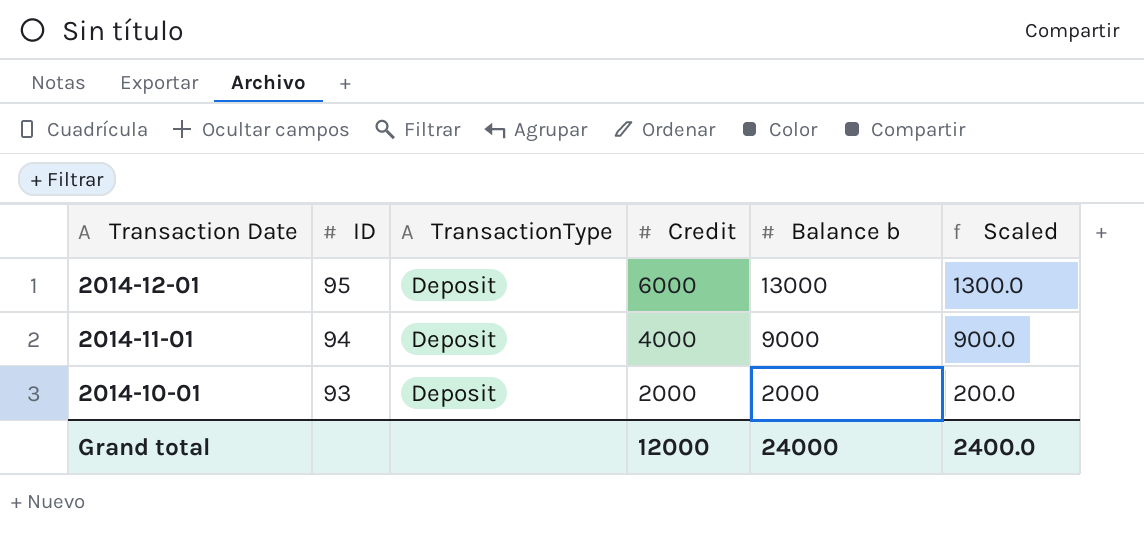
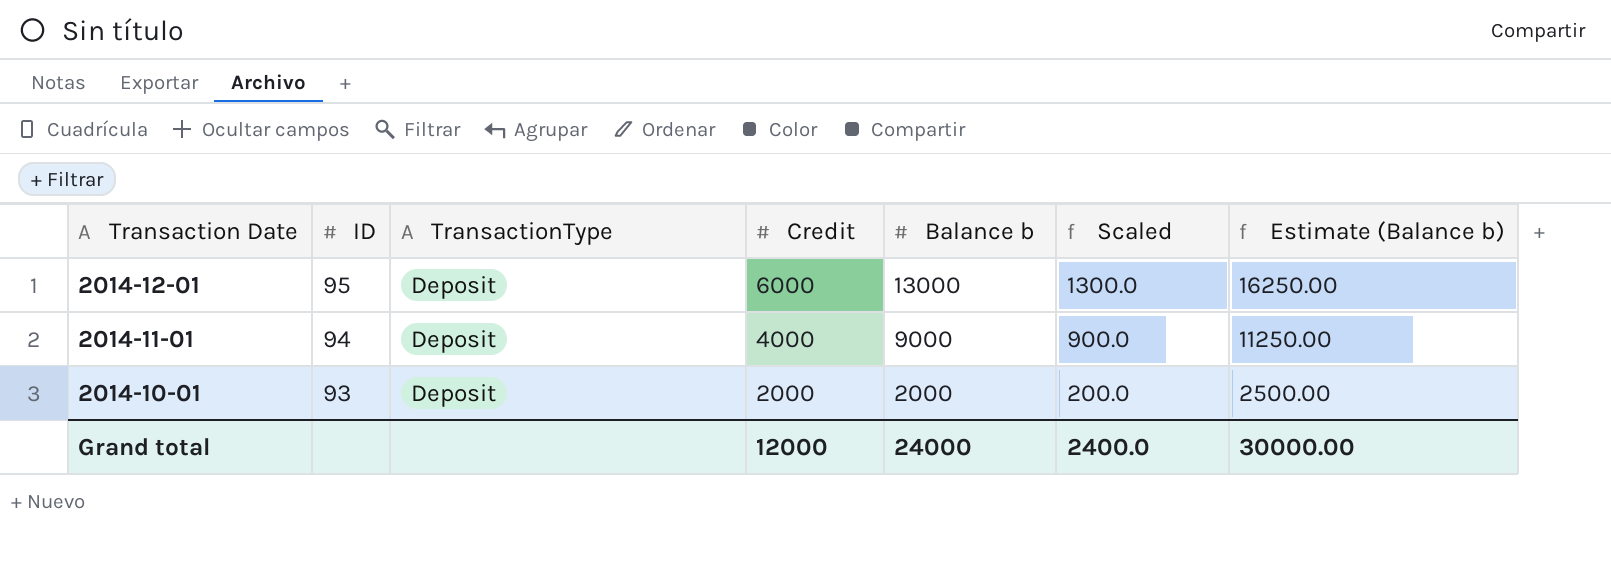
column Estimate (Balance b) | formula: none -> [Balance b] * 1.25

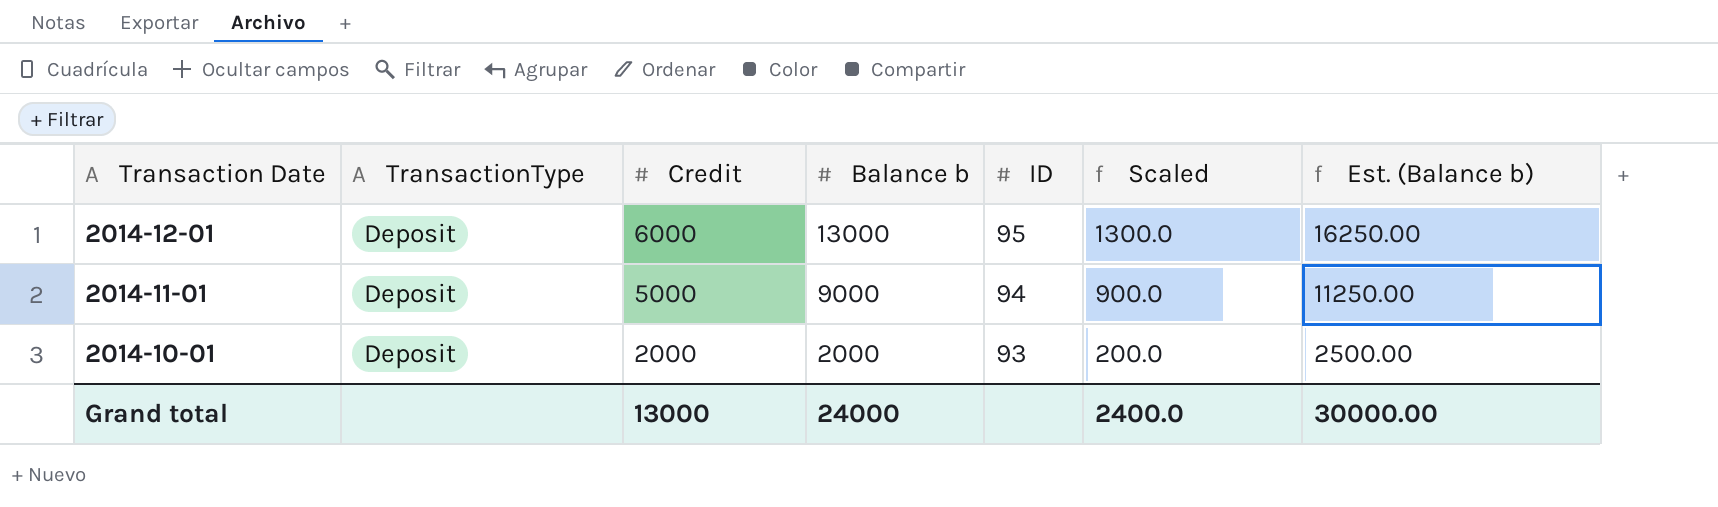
column ID | position: 2 -> 5
column name: Estimate (Balance b) -> Est. (Balance b)
2014-11-01 | Credit: 4000 -> 5000
Grand total | Credit: 12000 -> 13000

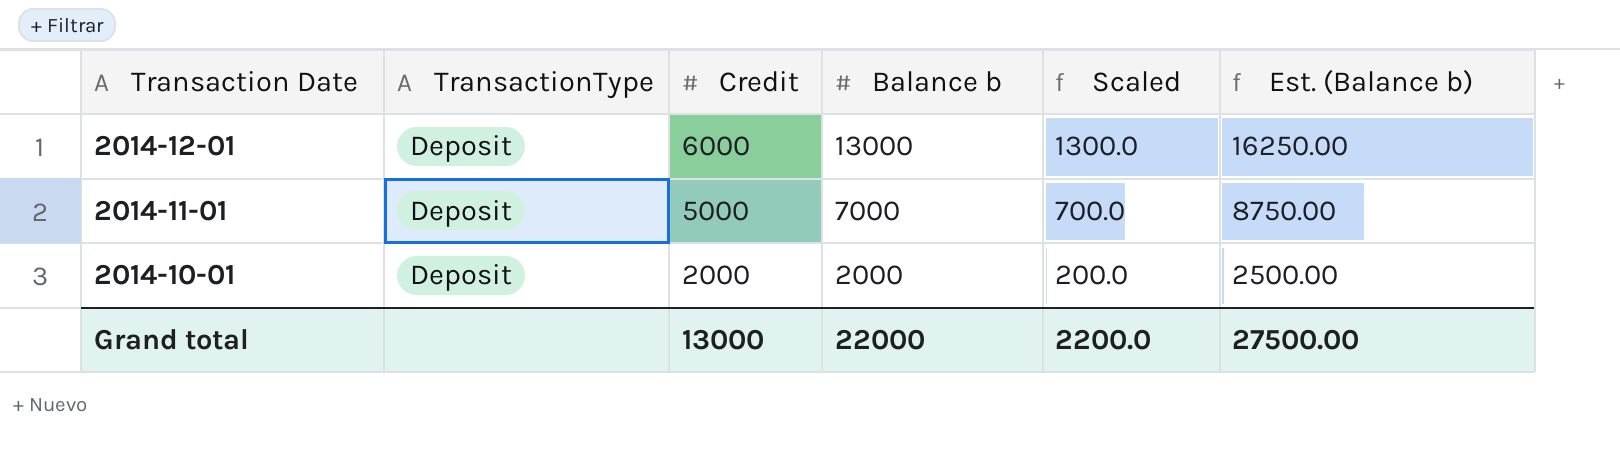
column ID | position: 5 -> none
2014-11-01 | Balance b: 9000 -> 7000
2014-11-01 | Scaled: 900.0 -> 700.0
2014-11-01 | Est. (Balance b): 11250.00 -> 8750.00
Grand total | Balance b: 24000 -> 22000
Grand total | Scaled: 2400.0 -> 2200.0
Grand total | Est. (Balance b): 30000.00 -> 27500.00

